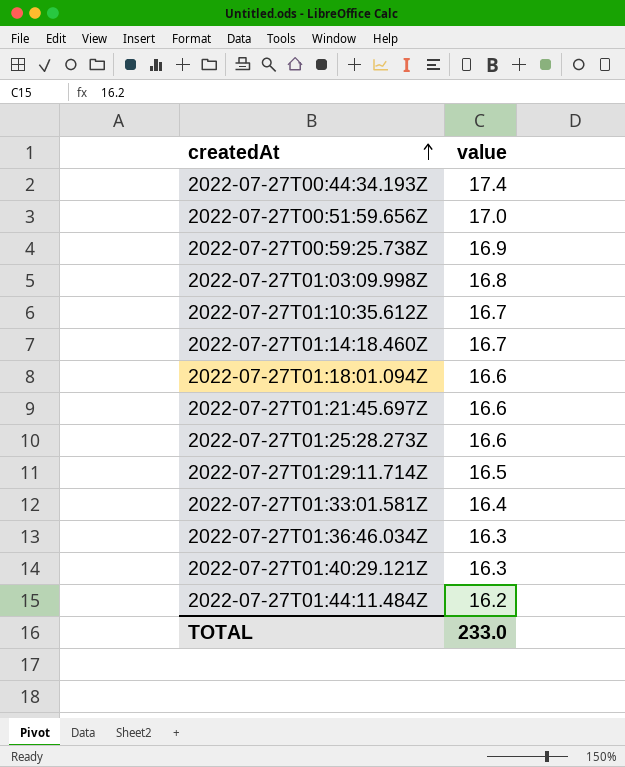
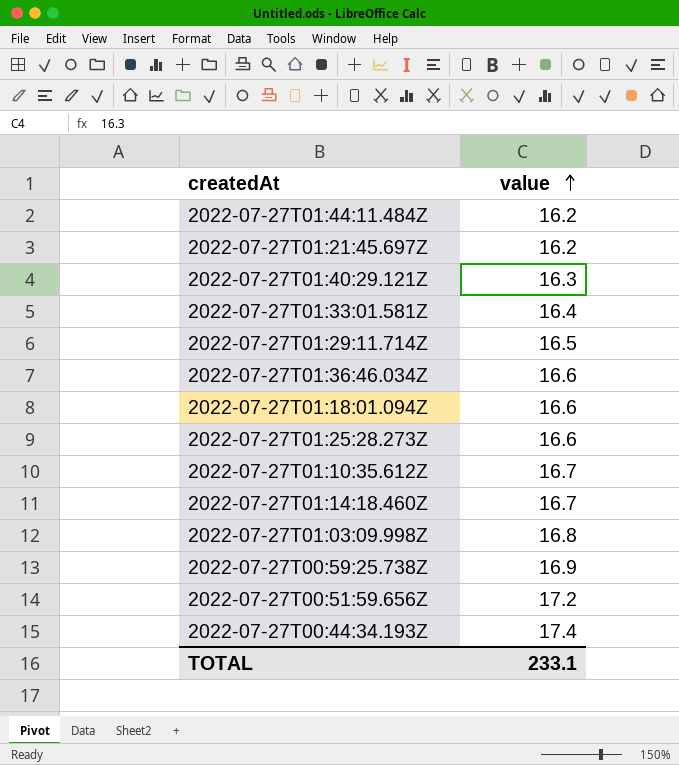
row order: createdAt ascending -> value ascending
2022-07-27T01:21:45.697Z | value: 16.6 -> 16.2
2022-07-27T01:36:46.034Z | value: 16.3 -> 16.6
2022-07-27T00:51:59.656Z | value: 17.0 -> 17.2
TOTAL | value: 233.0 -> 233.1

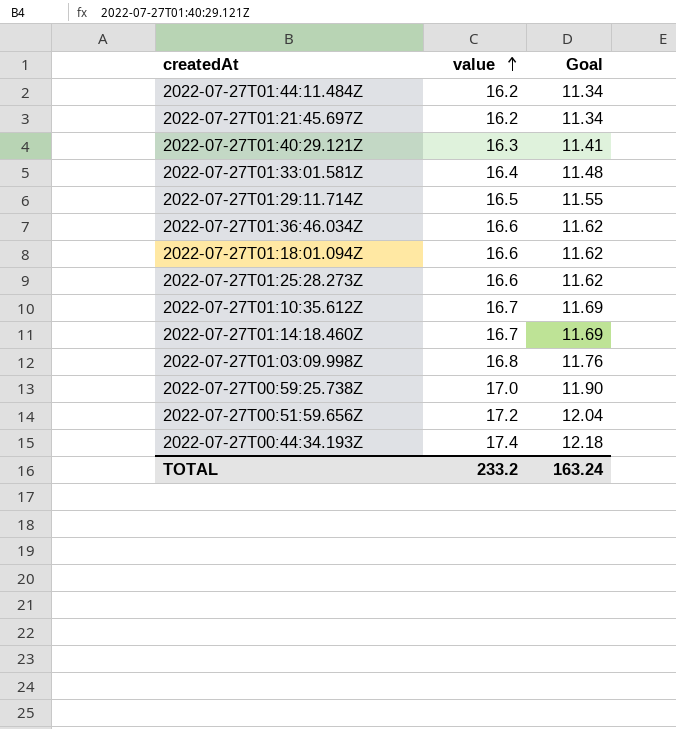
column Goal | formula: none -> [value] * 0.7
2022-07-27T00:59:25.738Z | value: 16.9 -> 17.0
TOTAL | value: 233.1 -> 233.2

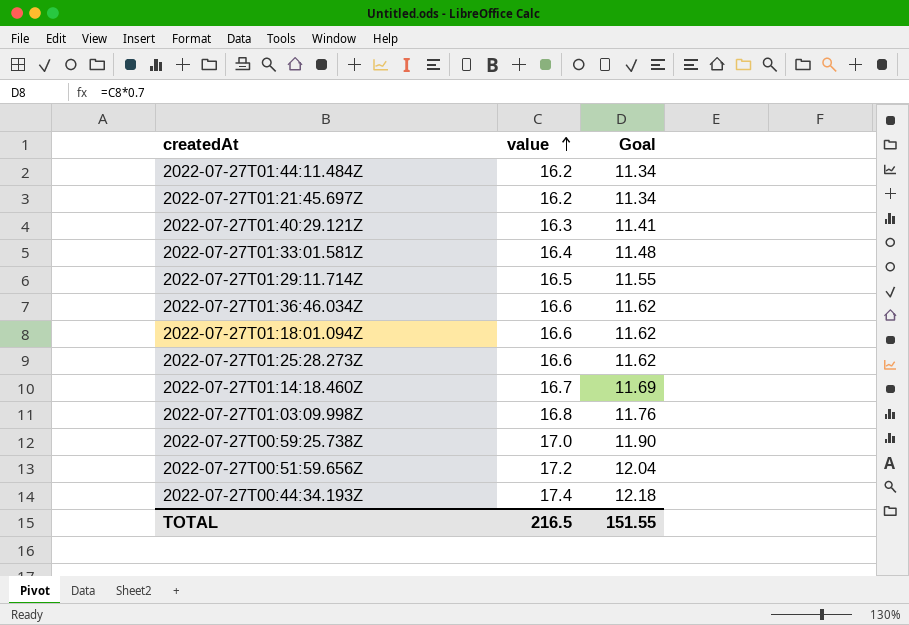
row 2022-07-27T01:10:35.612Z: 16.7 | 11.69 -> none
TOTAL | value: 233.2 -> 216.5
TOTAL | Goal: 163.24 -> 151.55

